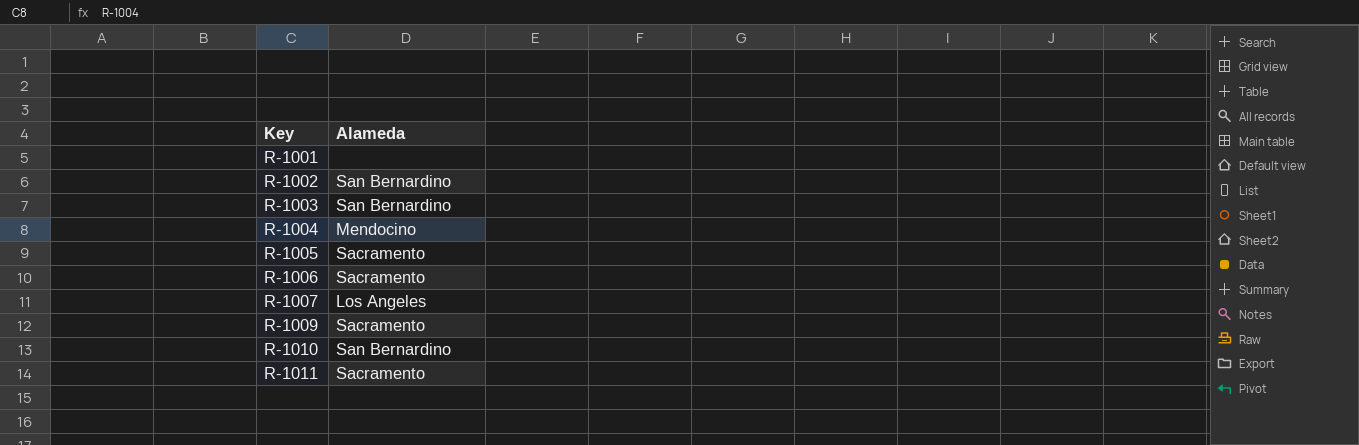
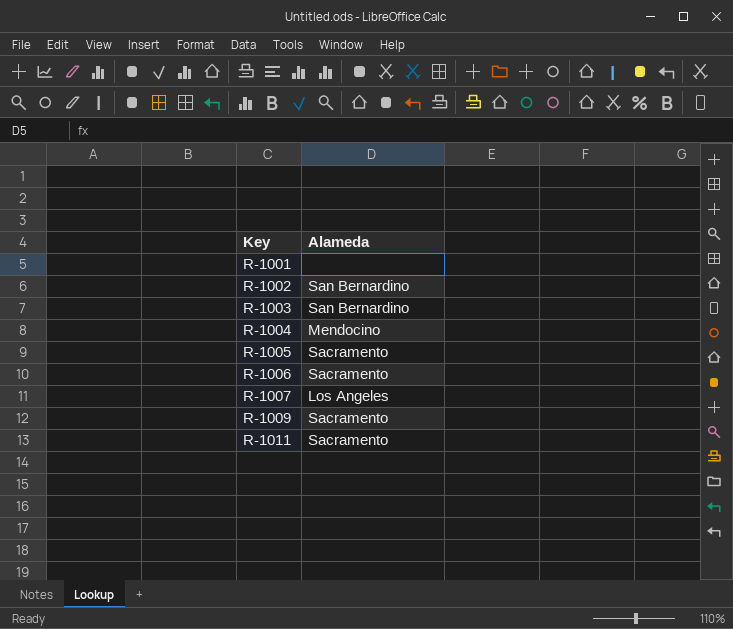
row R-1010: San Bernardino -> none

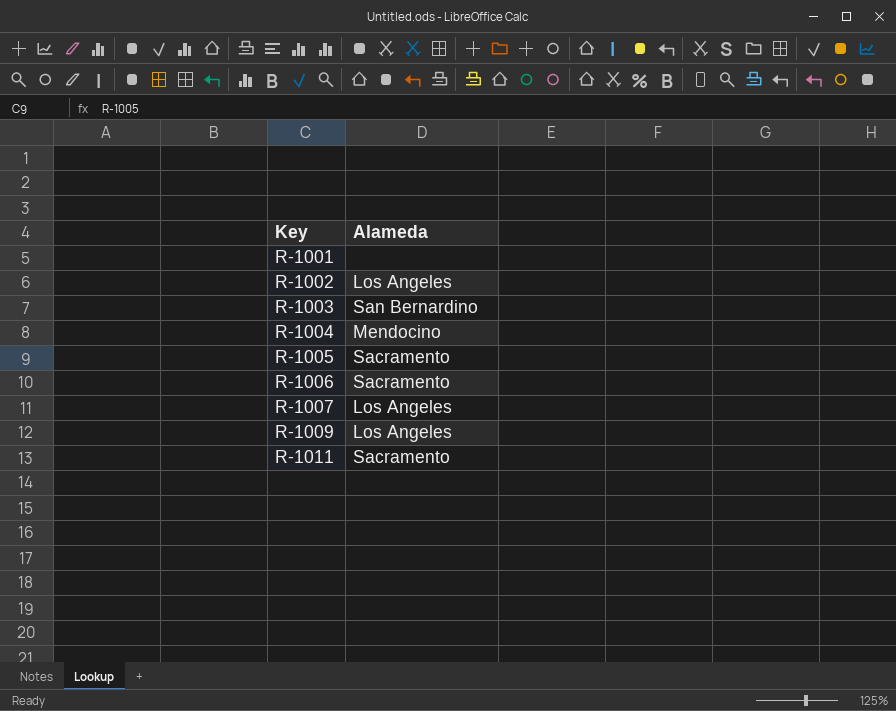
R-1002 | Alameda: San Bernardino -> Los Angeles
R-1009 | Alameda: Sacramento -> Los Angeles

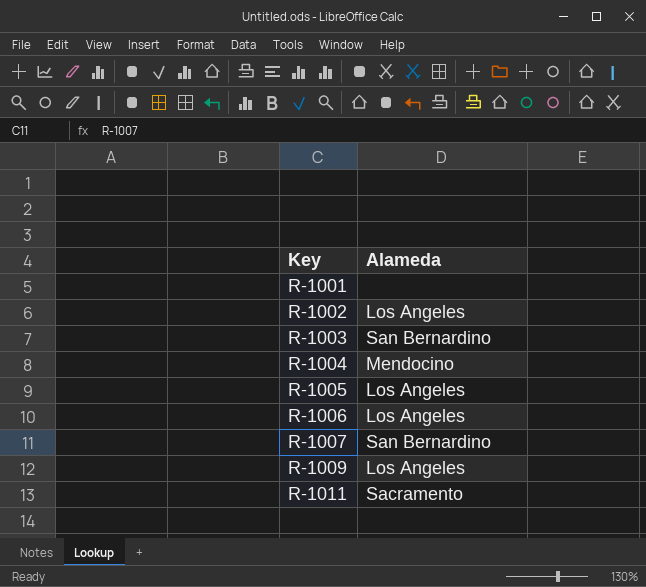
R-1005 | Alameda: Sacramento -> Los Angeles
R-1006 | Alameda: Sacramento -> Los Angeles
R-1007 | Alameda: Los Angeles -> San Bernardino

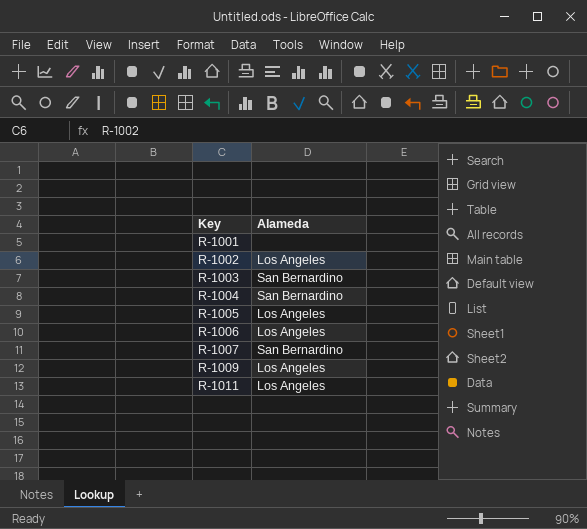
R-1004 | Alameda: Mendocino -> San Bernardino
R-1011 | Alameda: Sacramento -> Los Angeles

